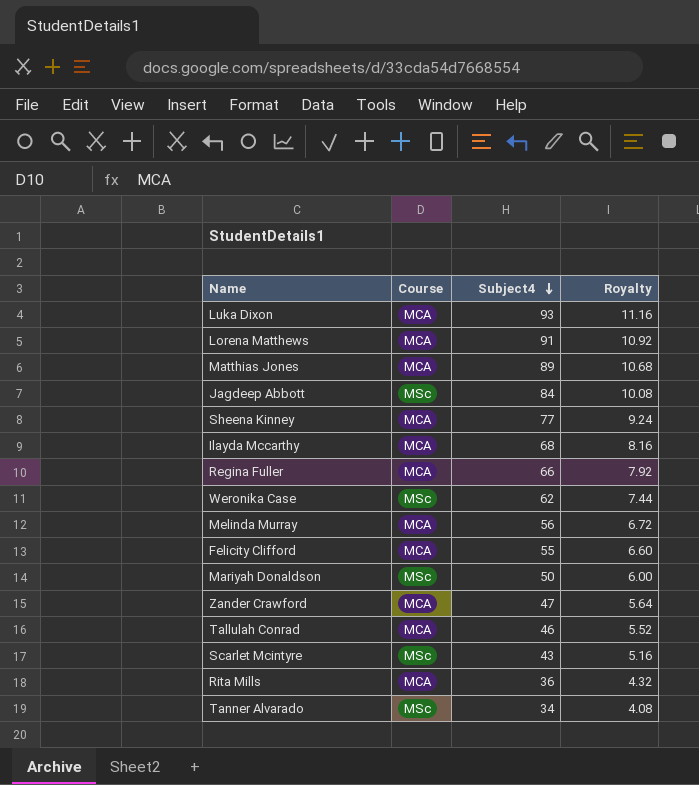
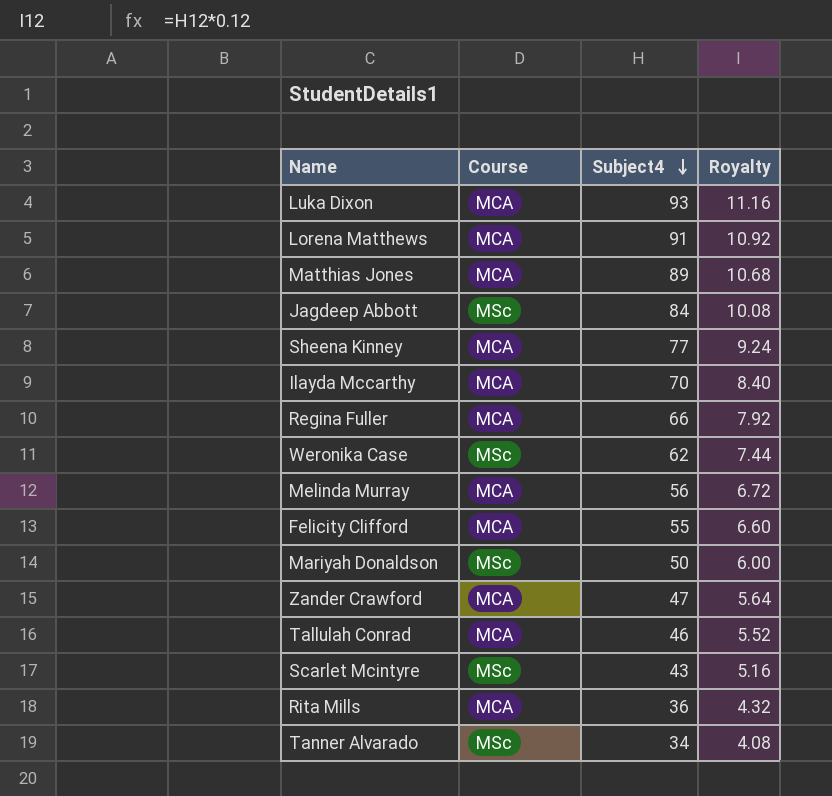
Ilayda Mccarthy | Subject4: 68 -> 70
Ilayda Mccarthy | Royalty: 8.16 -> 8.40

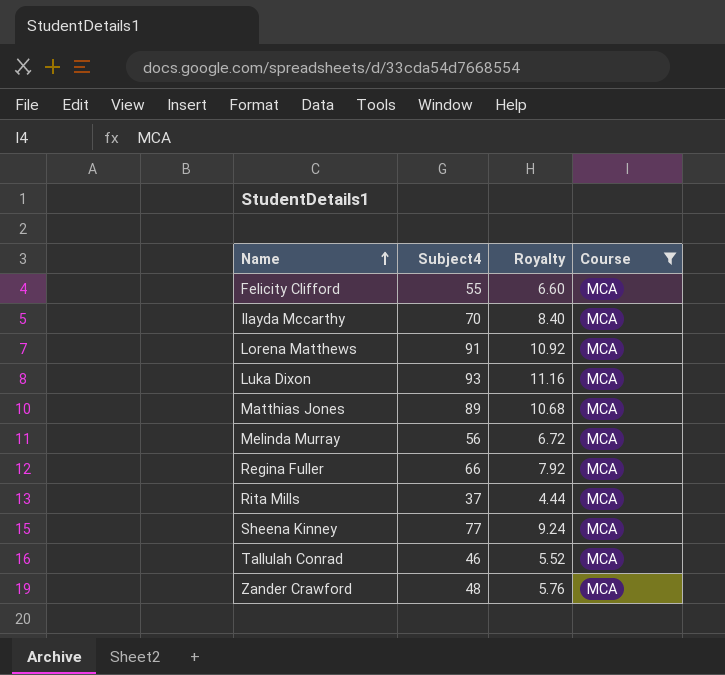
filter: none -> Course = MCA
row order: Subject4 descending -> Name ascending
column Course | position: 2 -> 4
Rita Mills | Subject4: 36 -> 37
Rita Mills | Royalty: 4.32 -> 4.44
Zander Crawford | Subject4: 47 -> 48
Zander Crawford | Royalty: 5.64 -> 5.76

